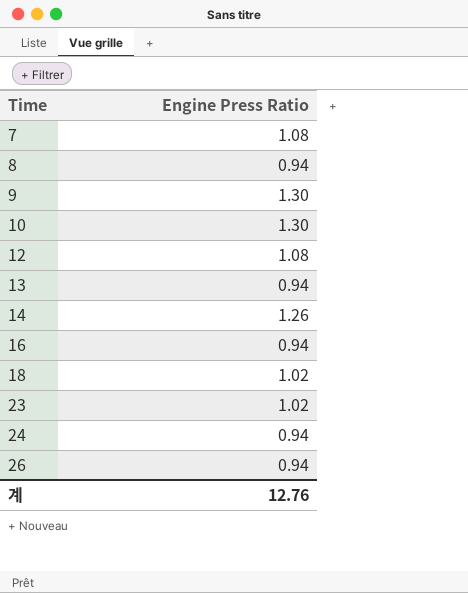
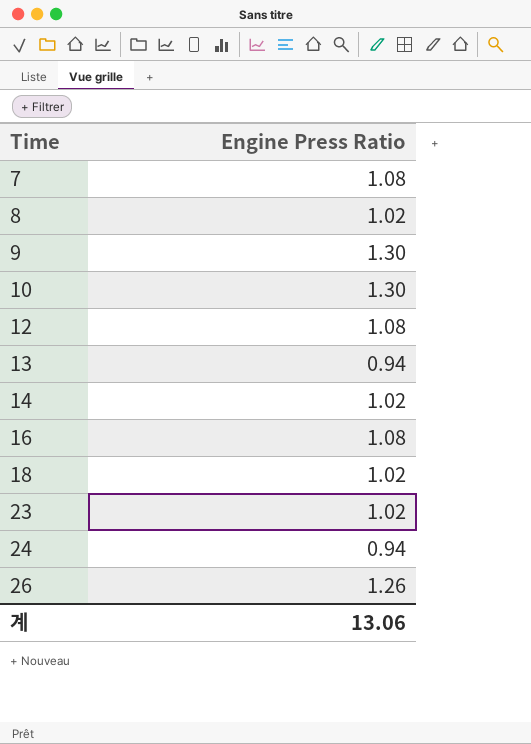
8 | Engine Press Ratio: 0.94 -> 1.02
14 | Engine Press Ratio: 1.26 -> 1.02
16 | Engine Press Ratio: 0.94 -> 1.08
26 | Engine Press Ratio: 0.94 -> 1.26
계 | Engine Press Ratio: 12.76 -> 13.06

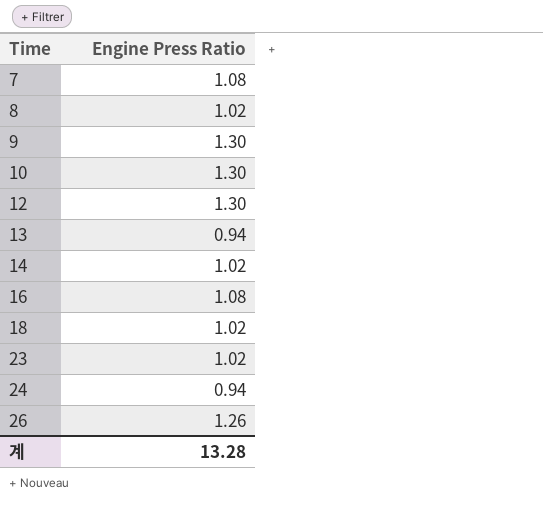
12 | Engine Press Ratio: 1.08 -> 1.30
계 | Engine Press Ratio: 13.06 -> 13.28

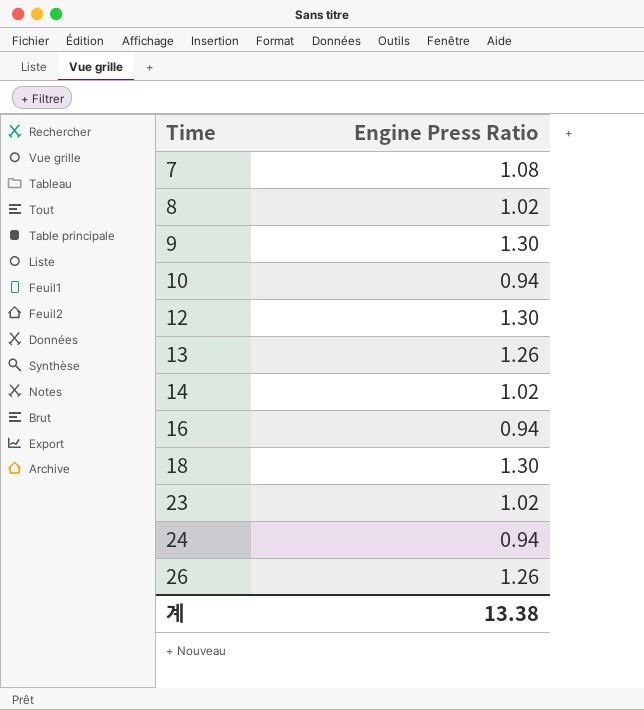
10 | Engine Press Ratio: 1.30 -> 0.94
13 | Engine Press Ratio: 0.94 -> 1.26
16 | Engine Press Ratio: 1.08 -> 0.94
18 | Engine Press Ratio: 1.02 -> 1.30
계 | Engine Press Ratio: 13.28 -> 13.38

